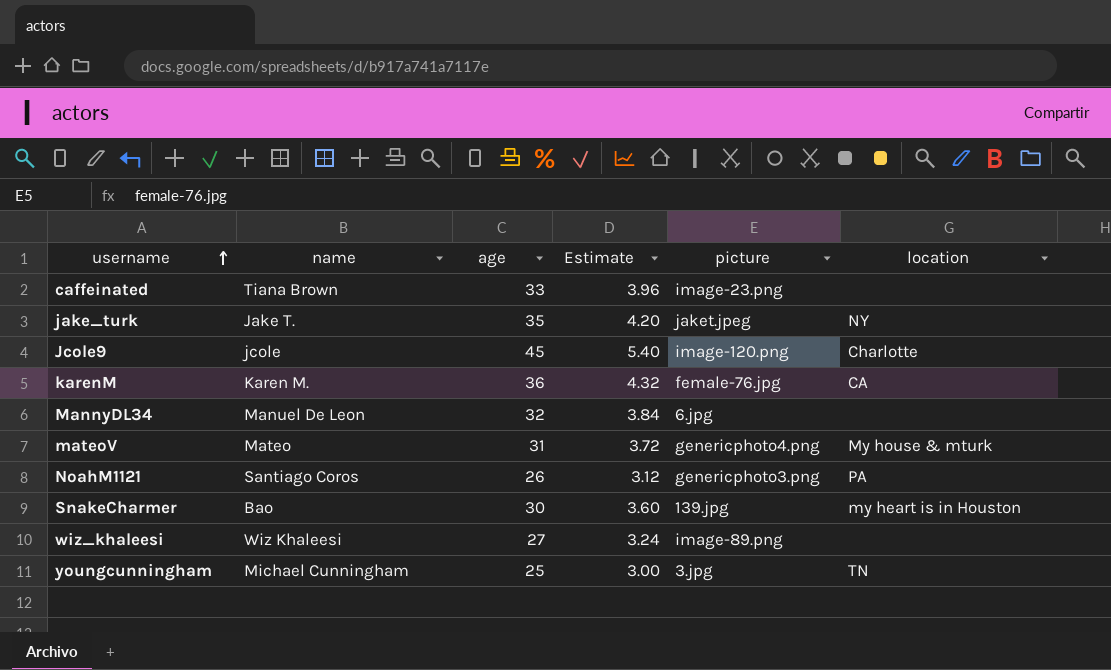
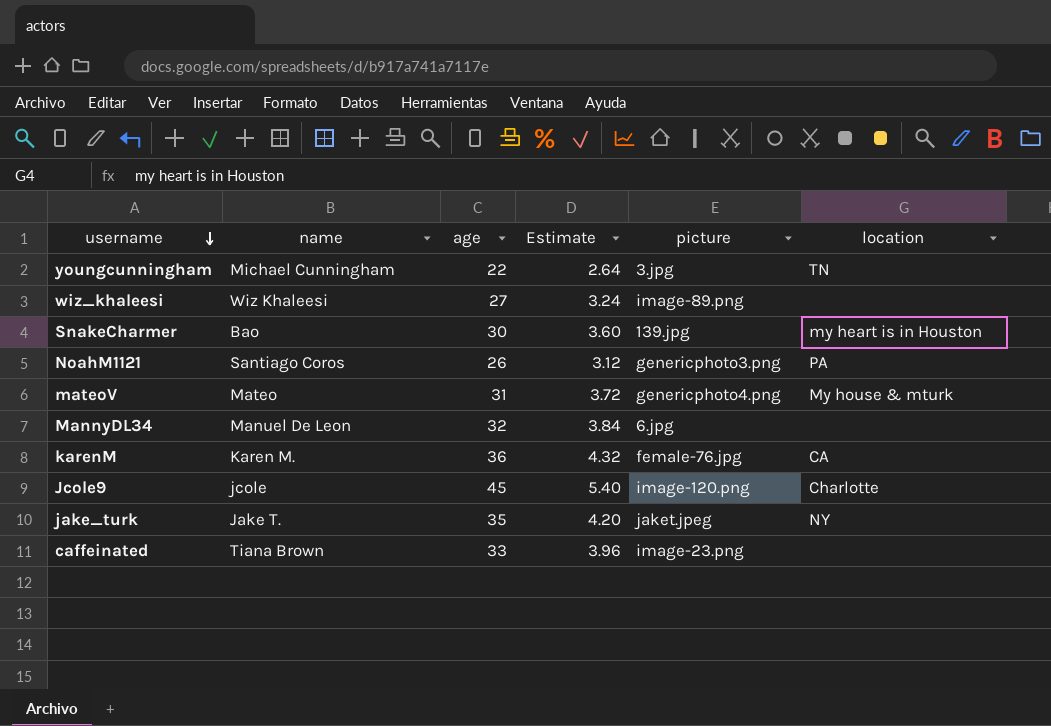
row order: username ascending -> username descending
youngcunningham | age: 25 -> 22
youngcunningham | Estimate: 3.00 -> 2.64

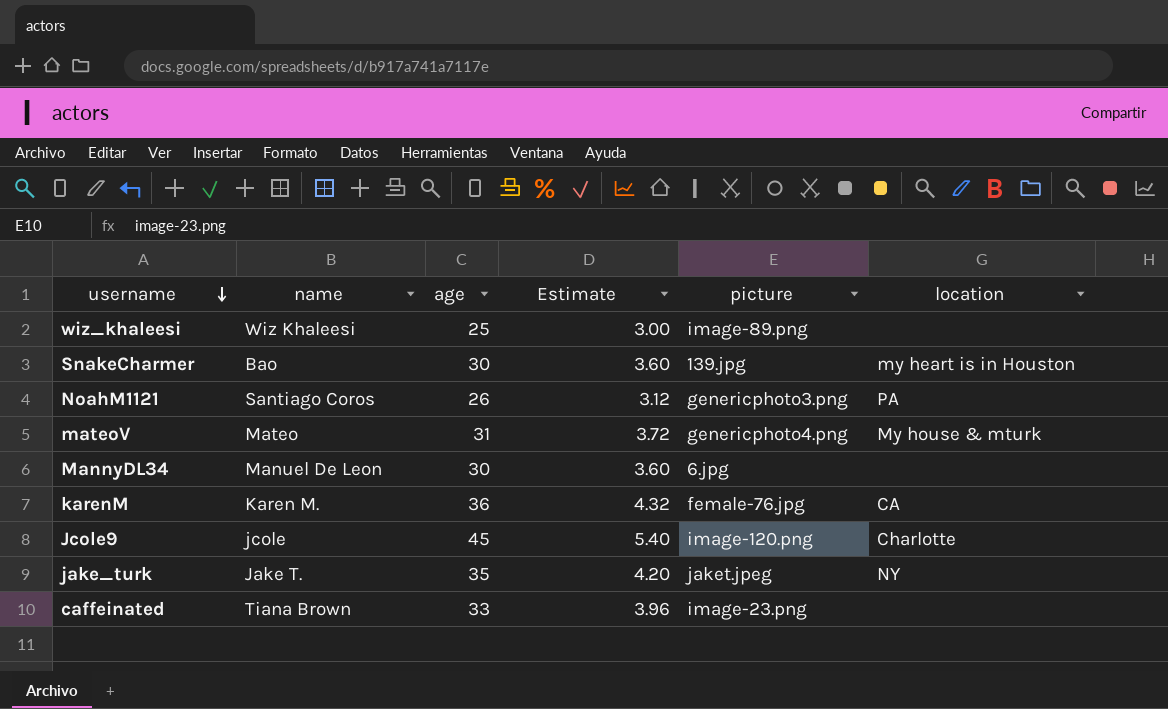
row youngcunningham: Michael Cunningham | 22 | 2.64 | 3.jpg | TN -> none
wiz_khaleesi | age: 27 -> 25
wiz_khaleesi | Estimate: 3.24 -> 3.00
MannyDL34 | age: 32 -> 30
MannyDL34 | Estimate: 3.84 -> 3.60

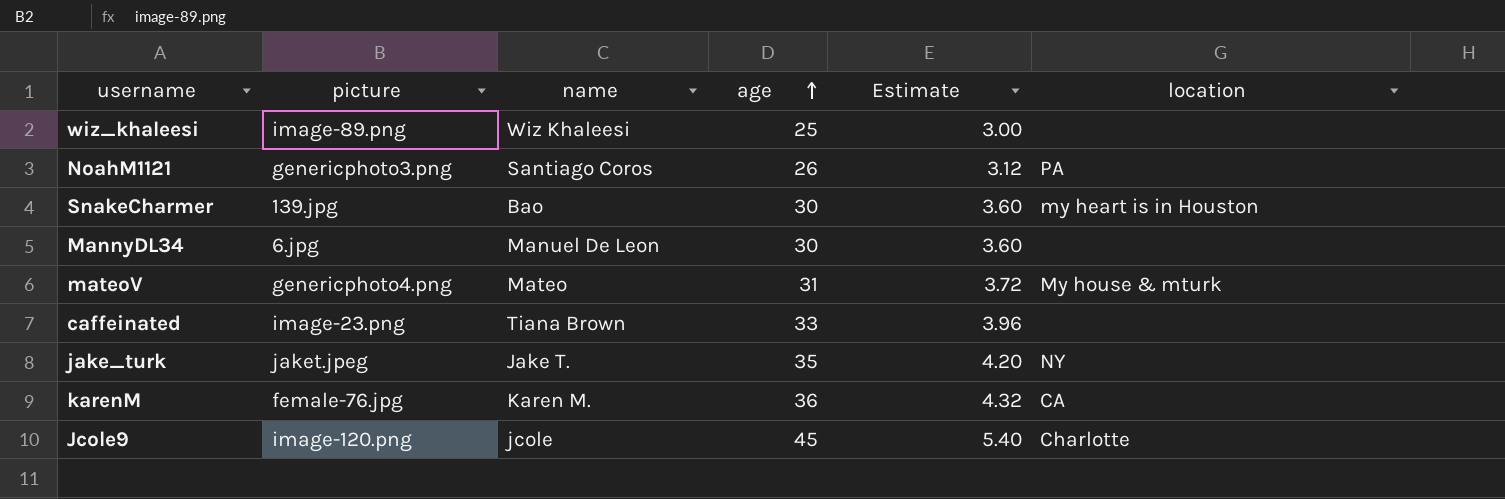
row order: username descending -> age ascending
column picture | position: 5 -> 2

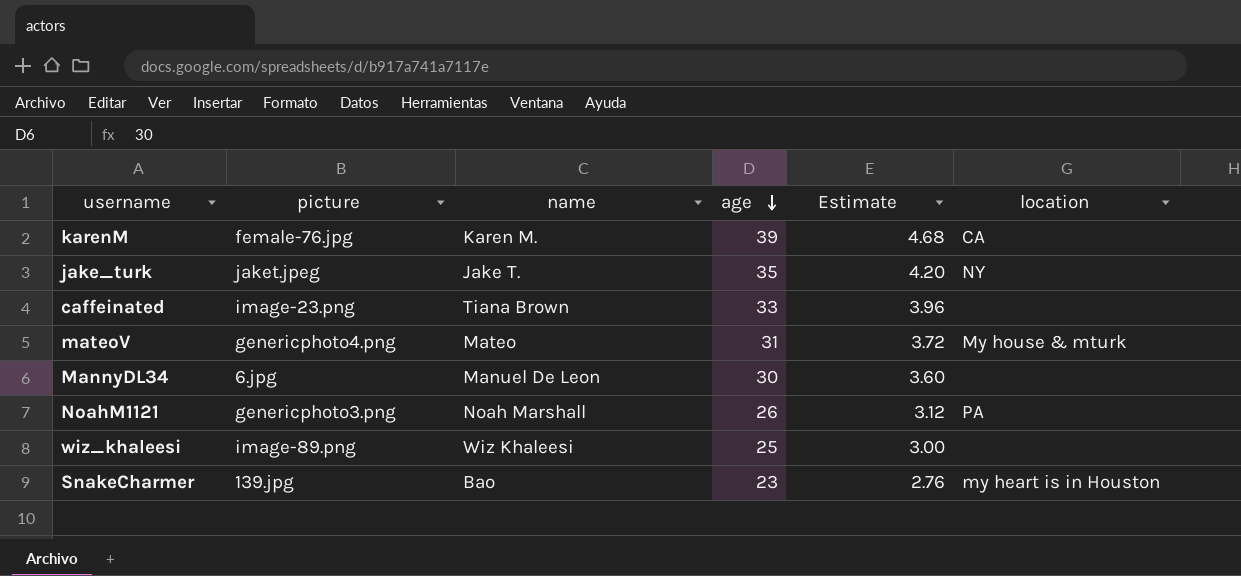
row order: age ascending -> age descending
row Jcole9: image-120.png | jcole | 45 | 5.40 | Charlotte -> none
karenM | age: 36 -> 39
karenM | Estimate: 4.32 -> 4.68
NoahM1121 | name: Santiago Coros -> Noah Marshall
SnakeCharmer | age: 30 -> 23
SnakeCharmer | Estimate: 3.60 -> 2.76

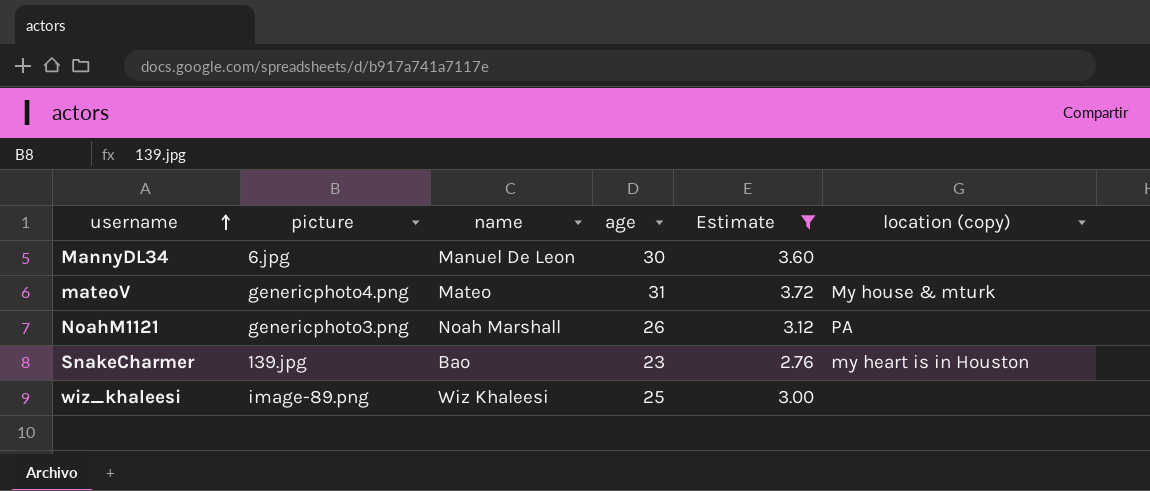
filter: none -> Estimate <= 3.72
row order: age descending -> username ascending
column name: location -> location (copy)

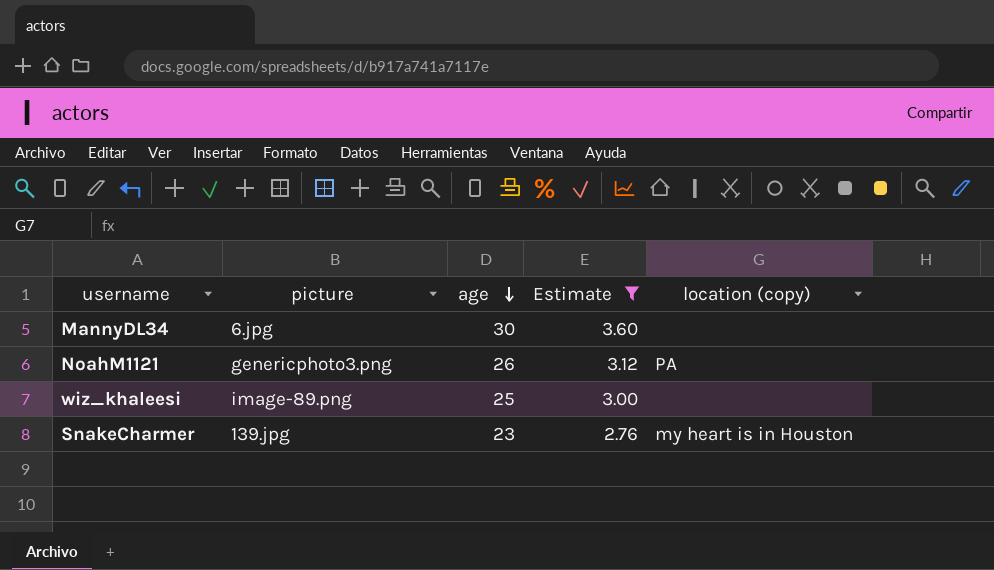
row order: username ascending -> age descending
column name | position: 3 -> none
row mateoV: genericphoto4.png | Mateo | 31 | 3.72 | My house & mturk -> none

